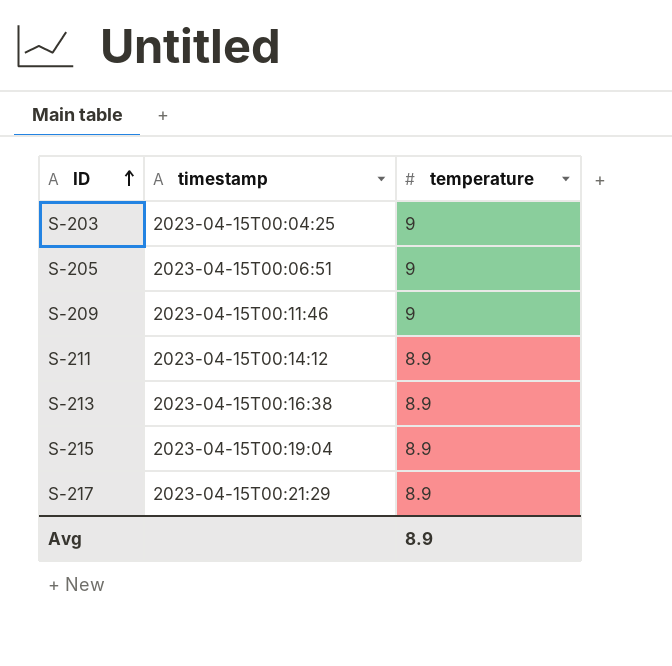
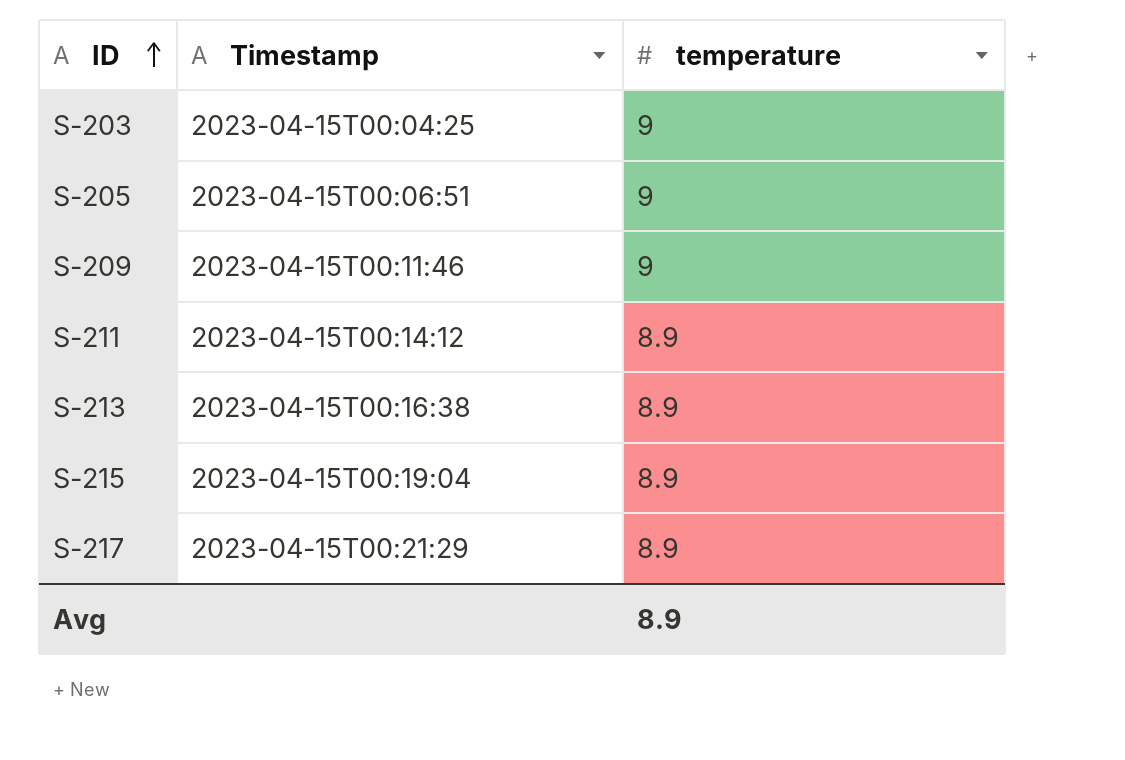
column name: timestamp -> Timestamp

